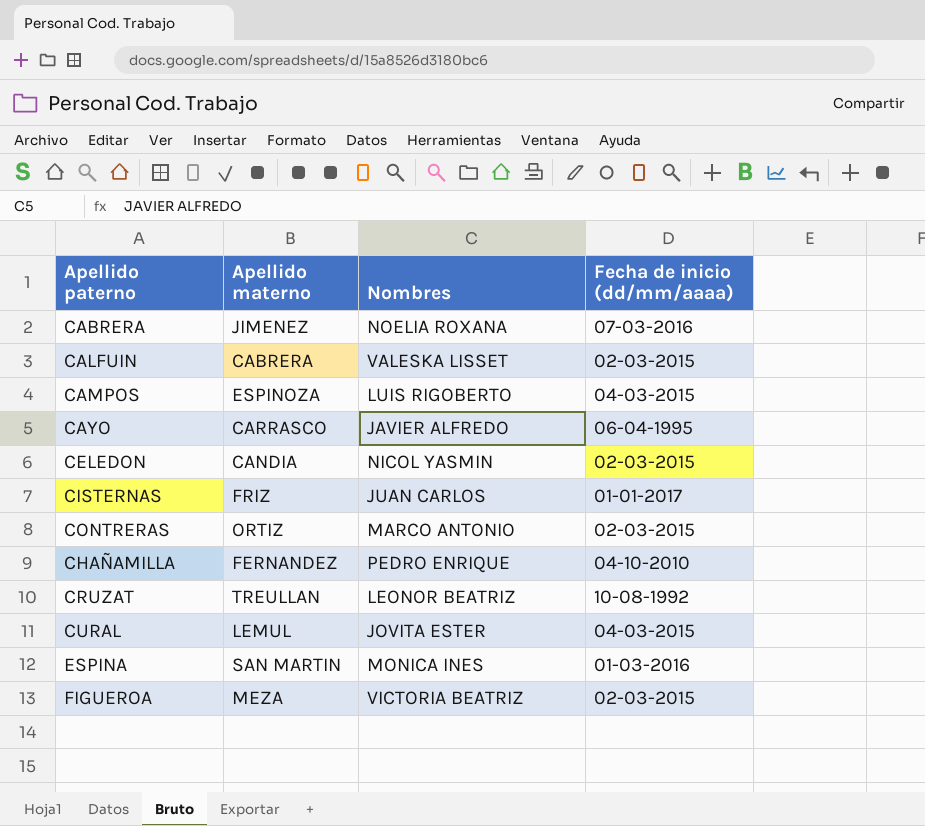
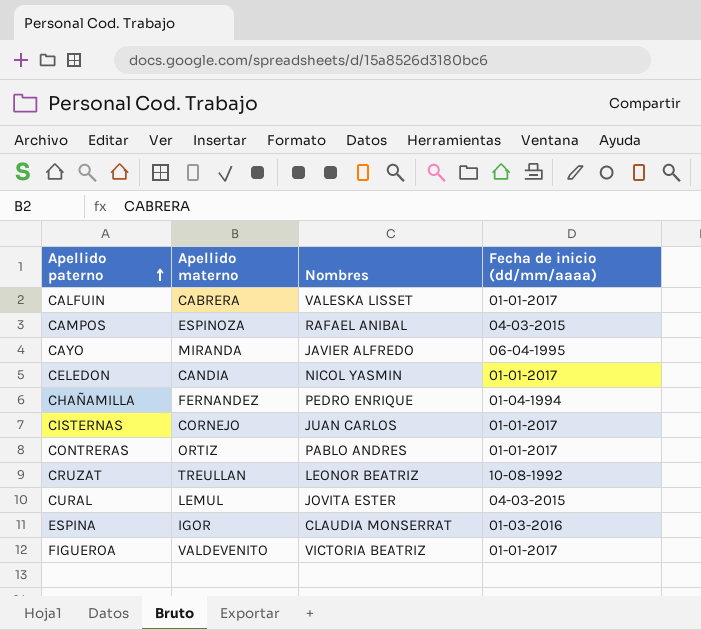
row order: none -> Apellido paterno ascending
row CABRERA: JIMENEZ | NOELIA ROXANA | 07-03-2016 -> none
CALFUIN | Fecha de inicio (dd/mm/aaaa): 02-03-2015 -> 01-01-2017
CAMPOS | Nombres: LUIS RIGOBERTO -> RAFAEL ANIBAL
CAYO | Apellido materno: CARRASCO -> MIRANDA
CELEDON | Fecha de inicio (dd/mm/aaaa): 02-03-2015 -> 01-01-2017
CHAÑAMILLA | Fecha de inicio (dd/mm/aaaa): 04-10-2010 -> 01-04-1994
CISTERNAS | Apellido materno: FRIZ -> CORNEJO
CONTRERAS | Nombres: MARCO ANTONIO -> PABLO ANDRES
CONTRERAS | Fecha de inicio (dd/mm/aaaa): 02-03-2015 -> 01-01-2017
ESPINA | Apellido materno: SAN MARTIN -> IGOR
ESPINA | Nombres: MONICA INES -> CLAUDIA MONSERRAT
FIGUEROA | Apellido materno: MEZA -> VALDEVENITO
FIGUEROA | Fecha de inicio (dd/mm/aaaa): 02-03-2015 -> 01-01-2017

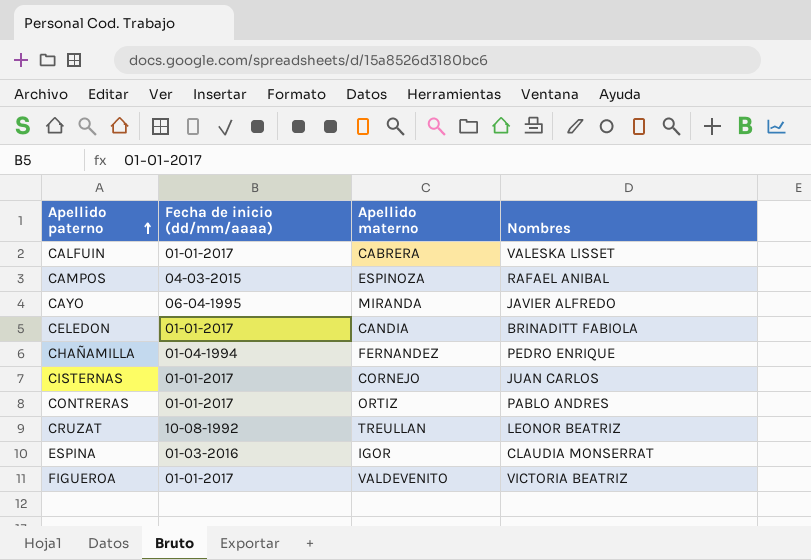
column Fecha de inicio (dd/mm/aaaa) | position: 4 -> 2
row CURAL: LEMUL | JOVITA ESTER | 04-03-2015 -> none
CELEDON | Nombres: NICOL YASMIN -> BRINADITT FABIOLA

